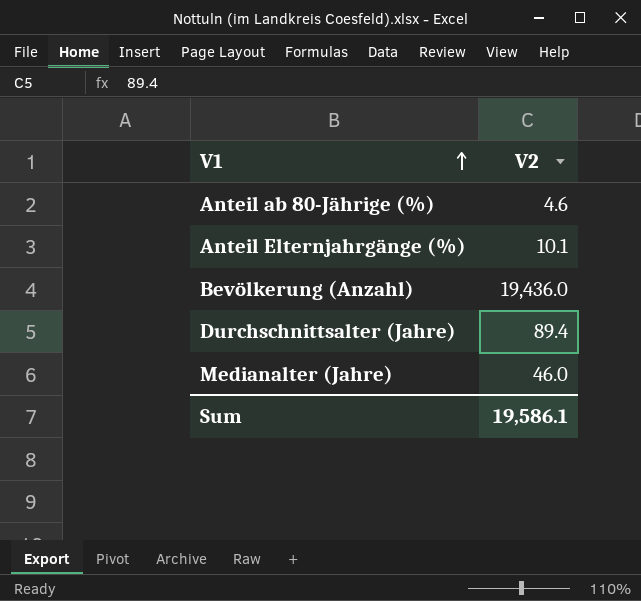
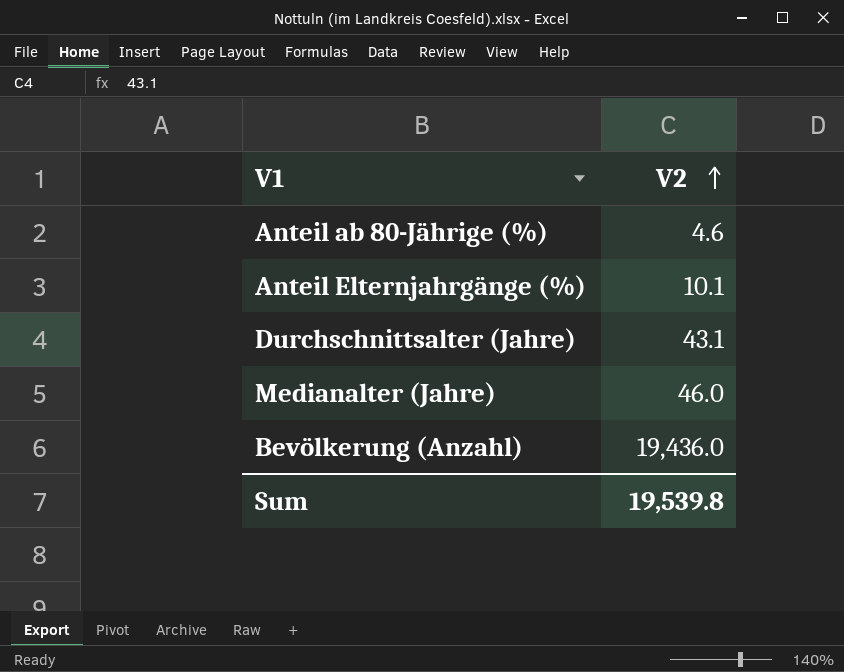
row order: V1 ascending -> V2 ascending
Durchschnittsalter (Jahre) | V2: 89.4 -> 43.1
Sum | V2: 19,586.1 -> 19,539.8

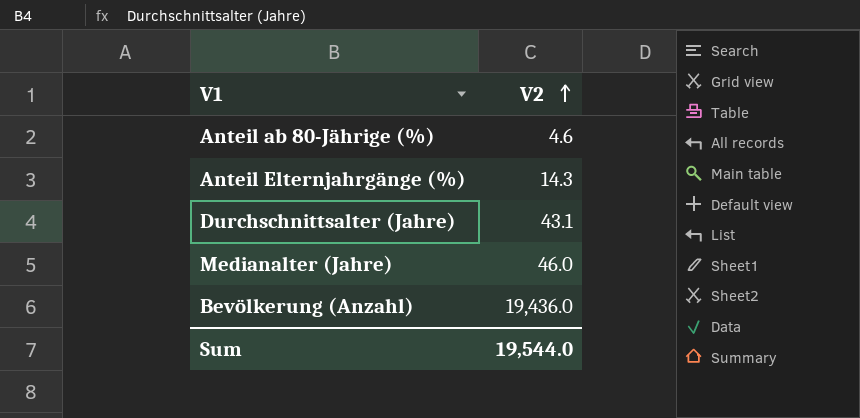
Anteil Elternjahrgänge (%) | V2: 10.1 -> 14.3
Sum | V2: 19,539.8 -> 19,544.0

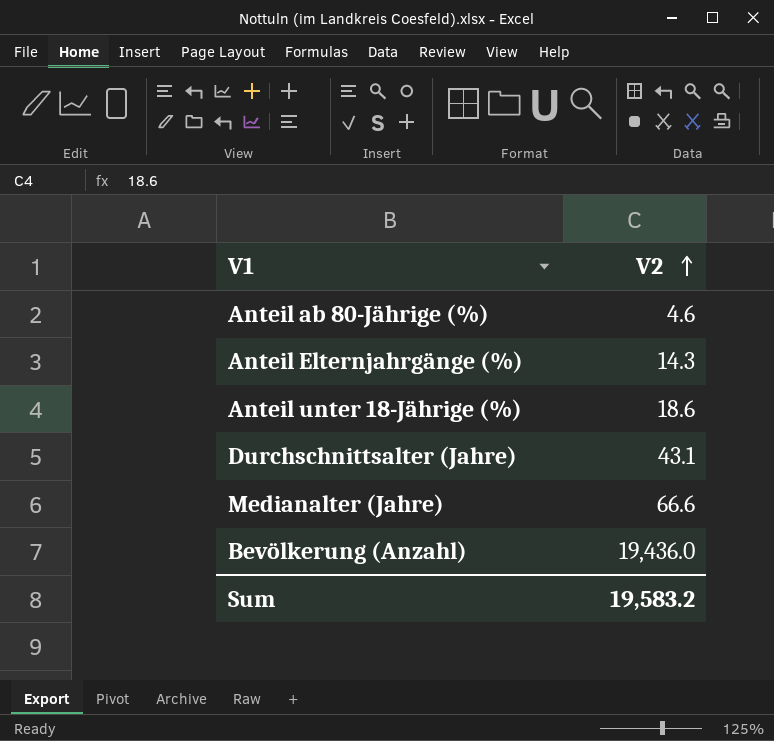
row Anteil unter 18-Jährige (%): none -> 18.6
Medianalter (Jahre) | V2: 46.0 -> 66.6
Sum | V2: 19,544.0 -> 19,583.2

